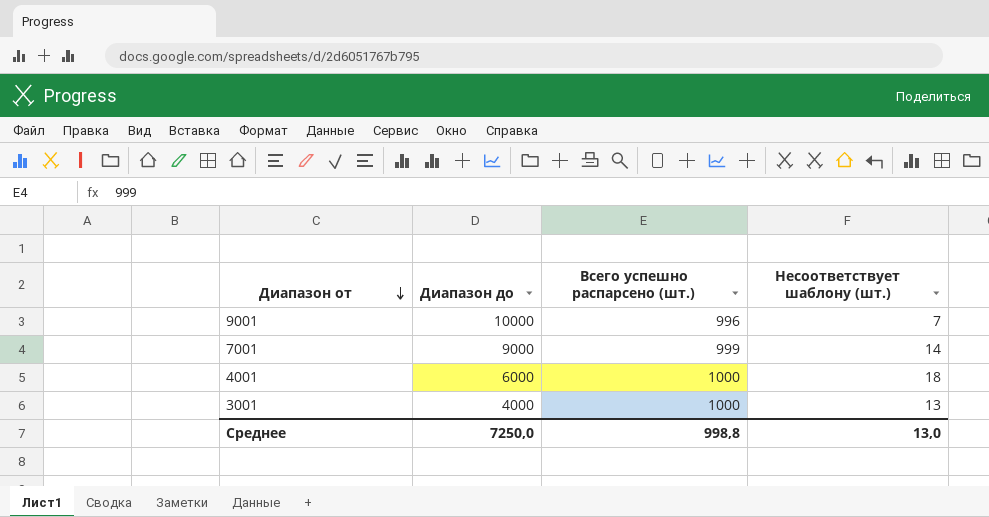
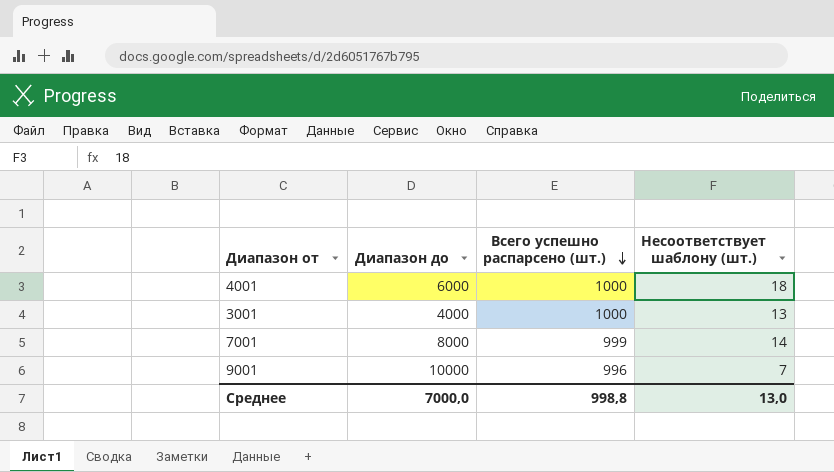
row order: Диапазон от descending -> Всего успешно распарсено (шт.) descending
7001 | Диапазон до: 9000 -> 8000
Среднее | Диапазон до: 7250,0 -> 7000,0

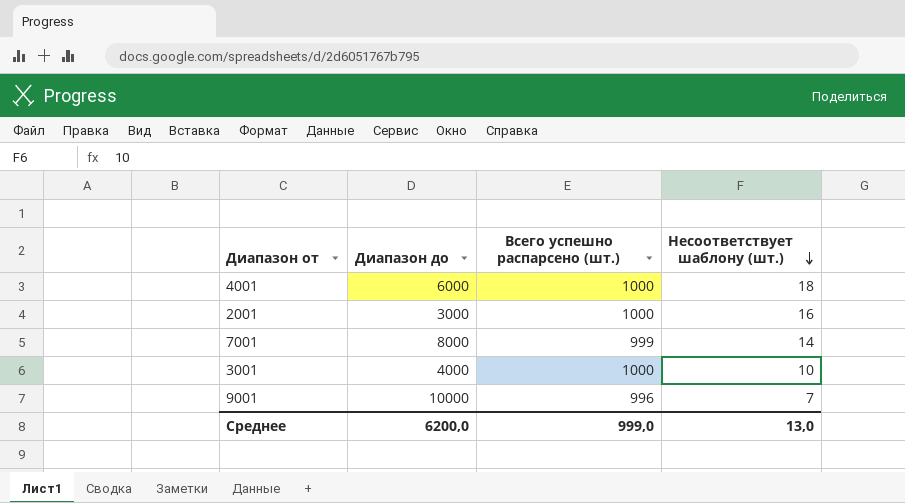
row order: Всего успешно распарсено (шт.) descending -> Несоответствует шаблону (шт.) descending
row 2001: none -> 3000 | 1000 | 16
3001 | Несоответствует шаблону (шт.): 13 -> 10
Среднее | Диапазон до: 7000,0 -> 6200,0
Среднее | Всего успешно распарсено (шт.): 998,8 -> 999,0

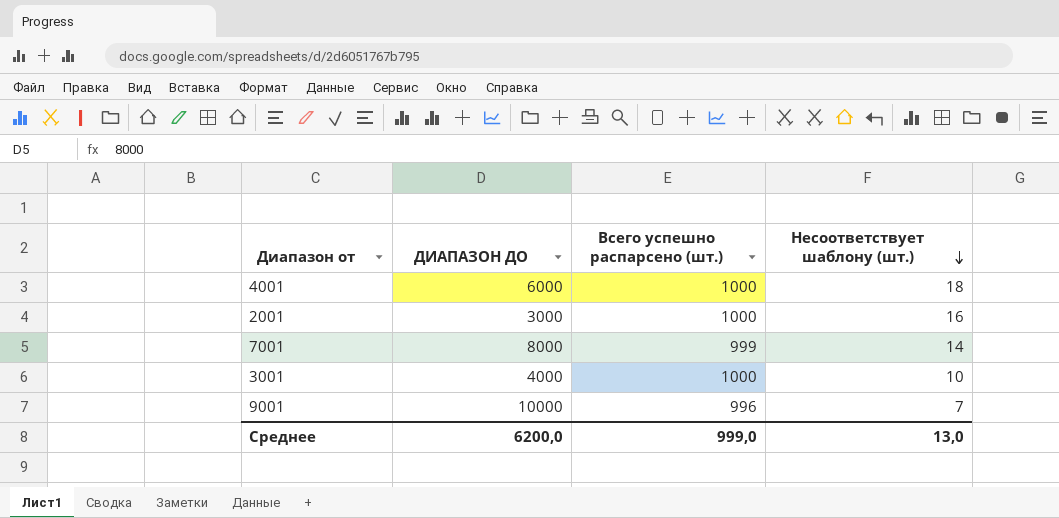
column name: Диапазон до -> ДИАПАЗОН ДО

